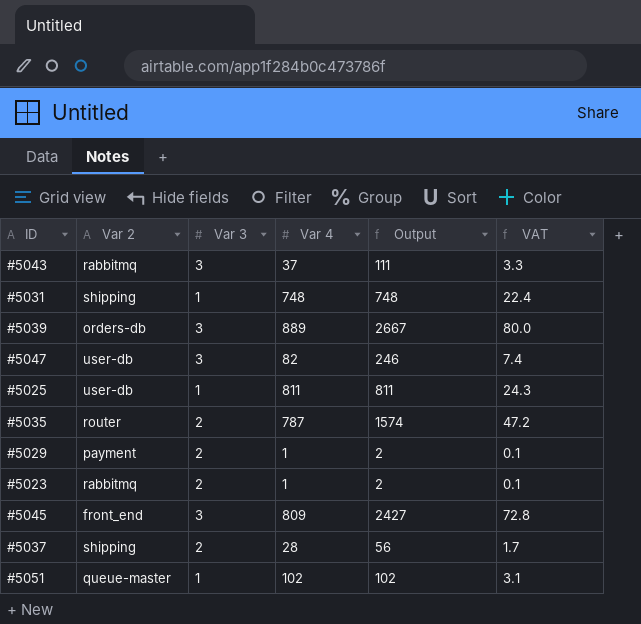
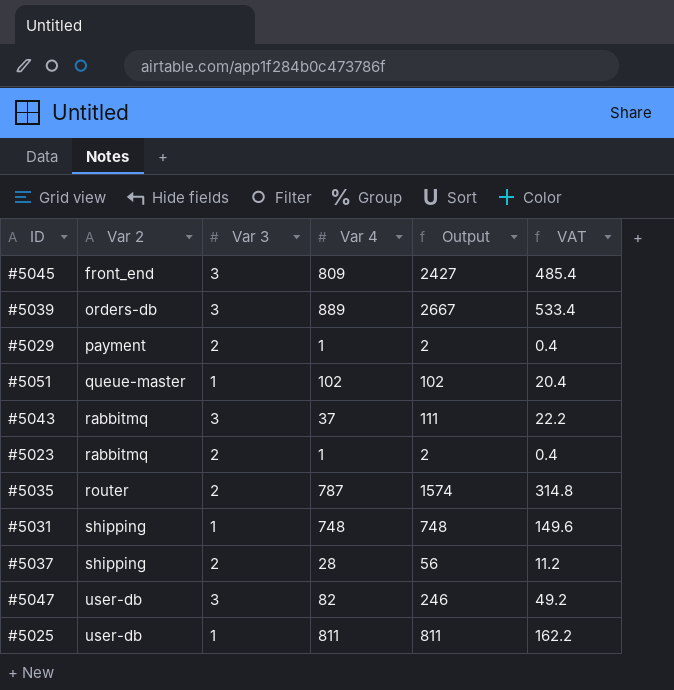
row order: none -> Var 2 ascending
column VAT | formula: [Output] * 0.03 -> [Output] * 0.2

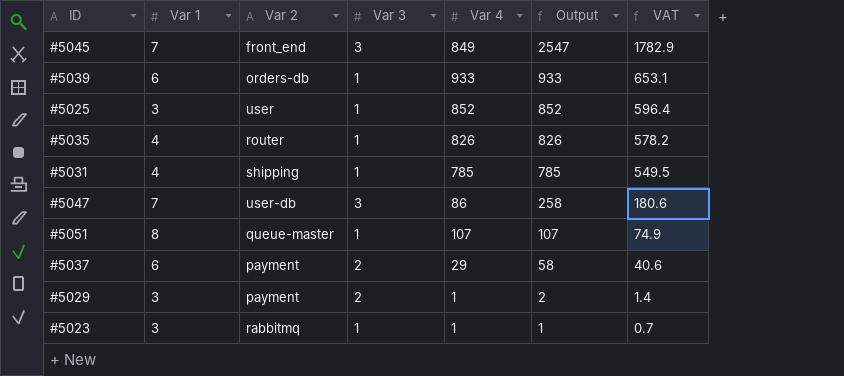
row order: Var 2 ascending -> Output descending
column Var 1 | position: none -> 2
column VAT | formula: [Output] * 0.2 -> [Output] * 0.7
row #5043: rabbitmq | 3 | 37 | 111 | 22.2 -> none
#5045 | Var 4: 809 -> 849
#5045 | Output: 2427 -> 2547
#5039 | Var 3: 3 -> 1
#5039 | Var 4: 889 -> 933
#5039 | Output: 2667 -> 933
#5025 | Var 2: user-db -> user
#5025 | Var 4: 811 -> 852
#5025 | Output: 811 -> 852
#5035 | Var 3: 2 -> 1
#5035 | Var 4: 787 -> 826
#5035 | Output: 1574 -> 826
#5031 | Var 4: 748 -> 785
#5031 | Output: 748 -> 785
#5047 | Var 4: 82 -> 86
#5047 | Output: 246 -> 258
#5051 | Var 4: 102 -> 107
#5051 | Output: 102 -> 107
#5037 | Var 2: shipping -> payment
#5037 | Var 4: 28 -> 29
#5037 | Output: 56 -> 58
#5023 | Var 3: 2 -> 1
#5023 | Output: 2 -> 1

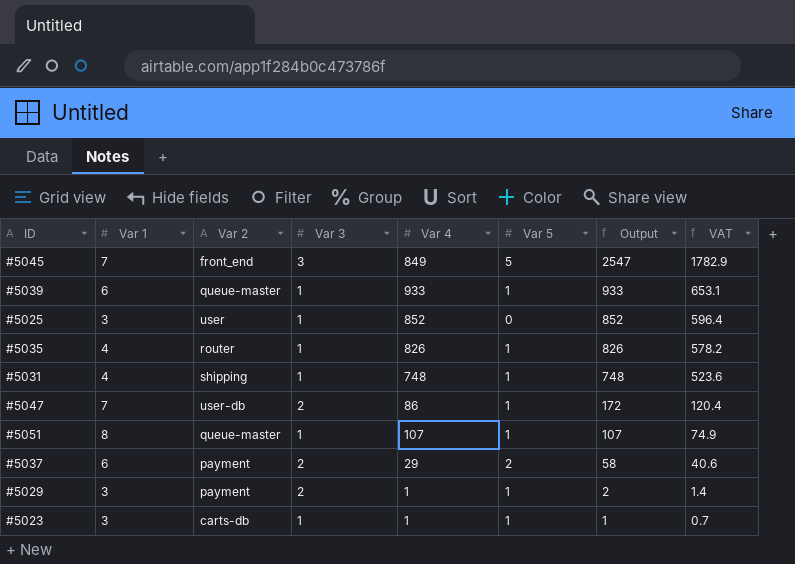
column Var 5 | position: none -> 6
#5039 | Var 2: orders-db -> queue-master
#5031 | Var 4: 785 -> 748
#5031 | Output: 785 -> 748
#5031 | VAT: 549.5 -> 523.6
#5047 | Var 3: 3 -> 2
#5047 | Output: 258 -> 172
#5047 | VAT: 180.6 -> 120.4
#5023 | Var 2: rabbitmq -> carts-db

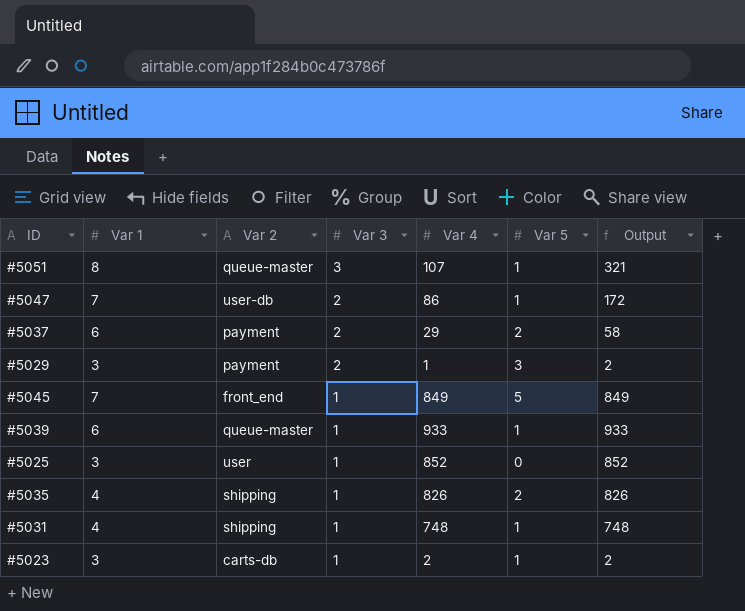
row order: Output descending -> Var 3 descending
column VAT | formula: [Output] * 0.7 -> none
#5051 | Var 3: 1 -> 3
#5051 | Output: 107 -> 321
#5029 | Var 5: 1 -> 3
#5045 | Var 3: 3 -> 1
#5045 | Output: 2547 -> 849
#5035 | Var 2: router -> shipping
#5035 | Var 5: 1 -> 2
#5023 | Var 4: 1 -> 2
#5023 | Output: 1 -> 2

